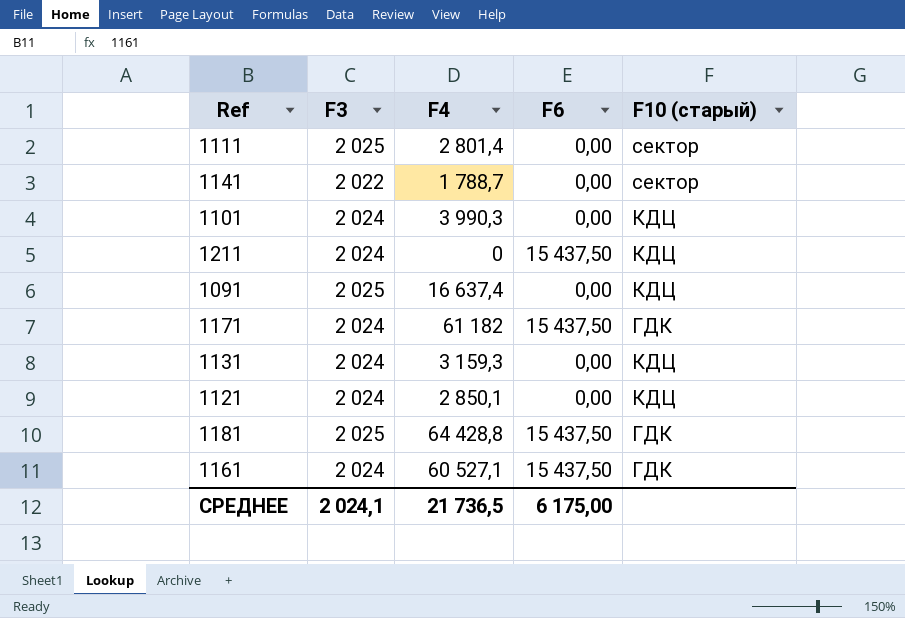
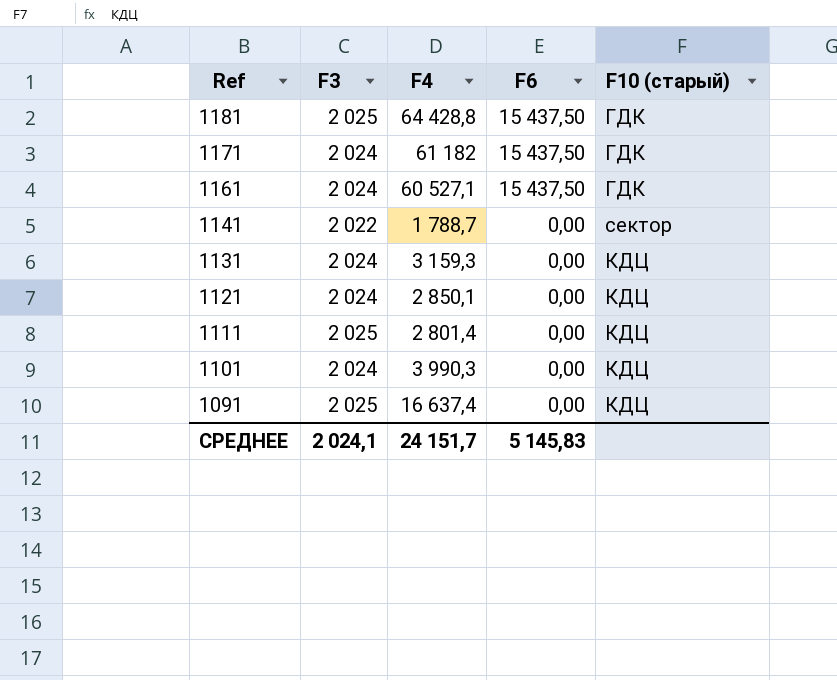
row order: none -> Ref descending
row 1211: 2 024 | 0 | 15 437,50 | КДЦ -> none
1111 | F10 (старый): сектор -> КДЦ
СРЕДНЕЕ | F4: 21 736,5 -> 24 151,7
СРЕДНЕЕ | F6: 6 175,00 -> 5 145,83

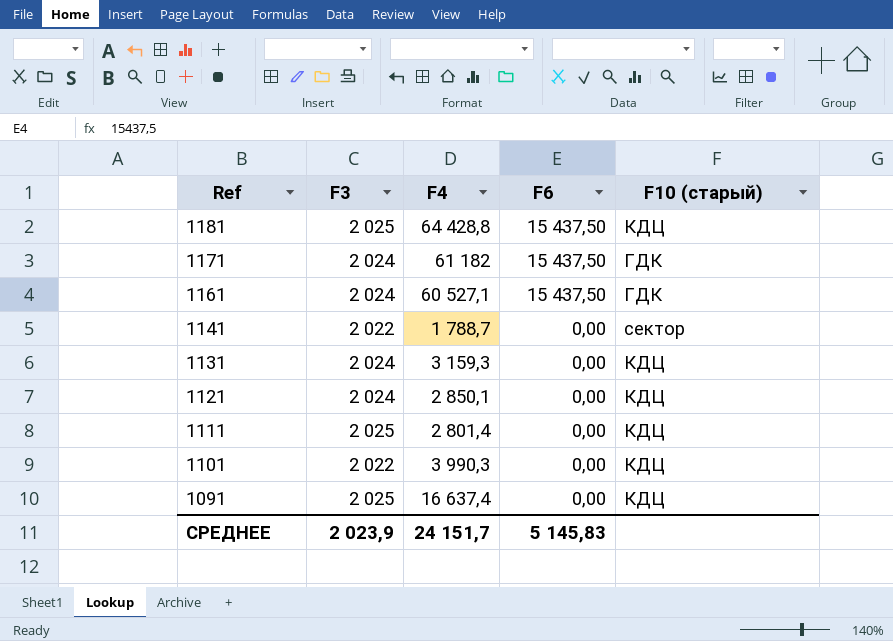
1181 | F10 (старый): ГДК -> КДЦ
1101 | F3: 2 024 -> 2 022
СРЕДНЕЕ | F3: 2 024,1 -> 2 023,9

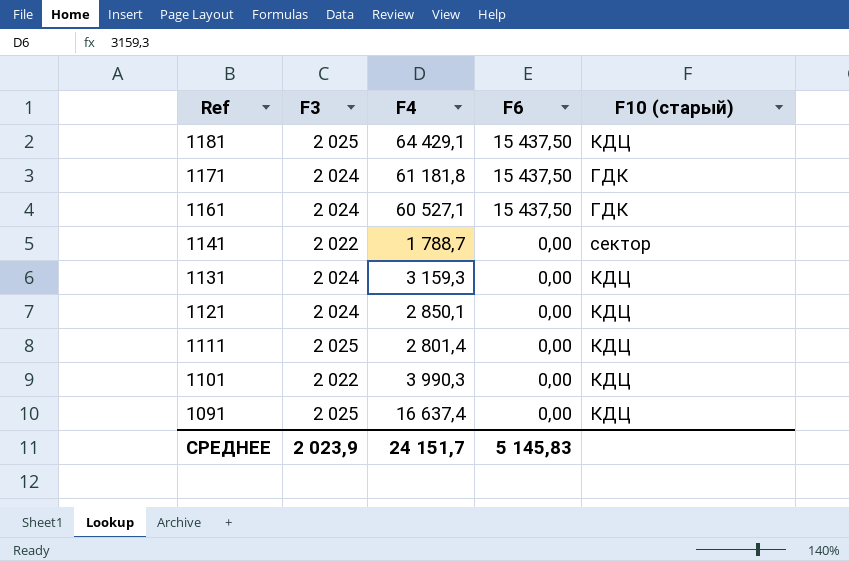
1181 | F4: 64 428,8 -> 64 429,1
1171 | F4: 61 182 -> 61 181,8

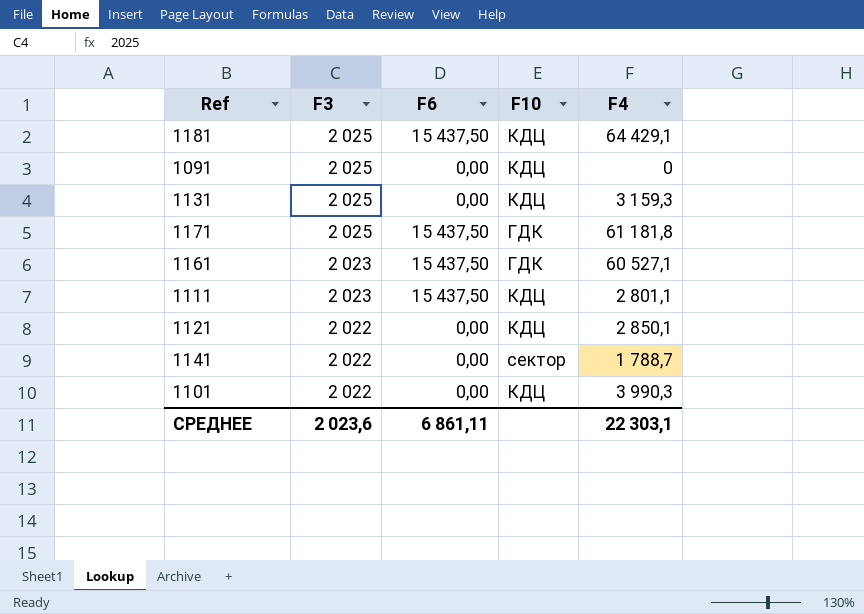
row order: Ref descending -> F3 descending
column name: F10 (старый) -> F10
column F4 | position: 3 -> 5
1091 | F4: 16 637,4 -> 0
1131 | F3: 2 024 -> 2 025
1171 | F3: 2 024 -> 2 025
1161 | F3: 2 024 -> 2 023
1111 | F3: 2 025 -> 2 023
1111 | F6: 0,00 -> 15 437,50
1111 | F4: 2 801,4 -> 2 801,1
1121 | F3: 2 024 -> 2 022
СРЕДНЕЕ | F3: 2 023,9 -> 2 023,6
СРЕДНЕЕ | F6: 5 145,83 -> 6 861,11
СРЕДНЕЕ | F4: 24 151,7 -> 22 303,1

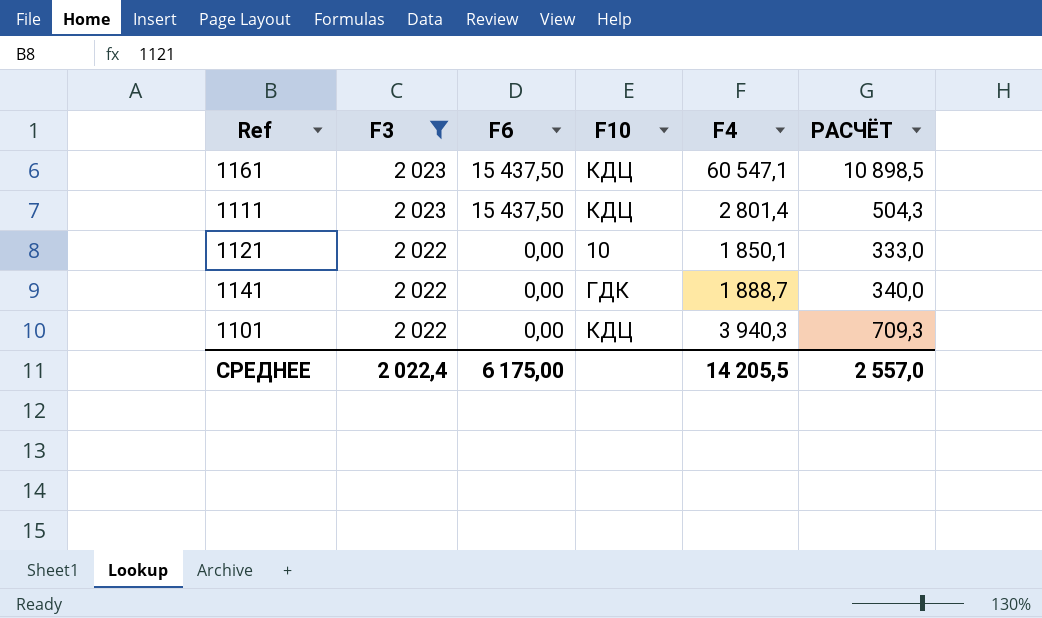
filter: none -> F3 != 2 025
column РАСЧЁТ | formula: none -> [F4] * 0,18
1161 | F10: ГДК -> КДЦ
1161 | F4: 60 527,1 -> 60 547,1
1111 | F4: 2 801,1 -> 2 801,4
1121 | F10: КДЦ -> 10
1121 | F4: 2 850,1 -> 1 850,1
1141 | F10: сектор -> ГДК
1141 | F4: 1 788,7 -> 1 888,7
1101 | F4: 3 990,3 -> 3 940,3
СРЕДНЕЕ | F3: 2 023,6 -> 2 022,4
СРЕДНЕЕ | F6: 6 861,11 -> 6 175,00
СРЕДНЕЕ | F4: 22 303,1 -> 14 205,5

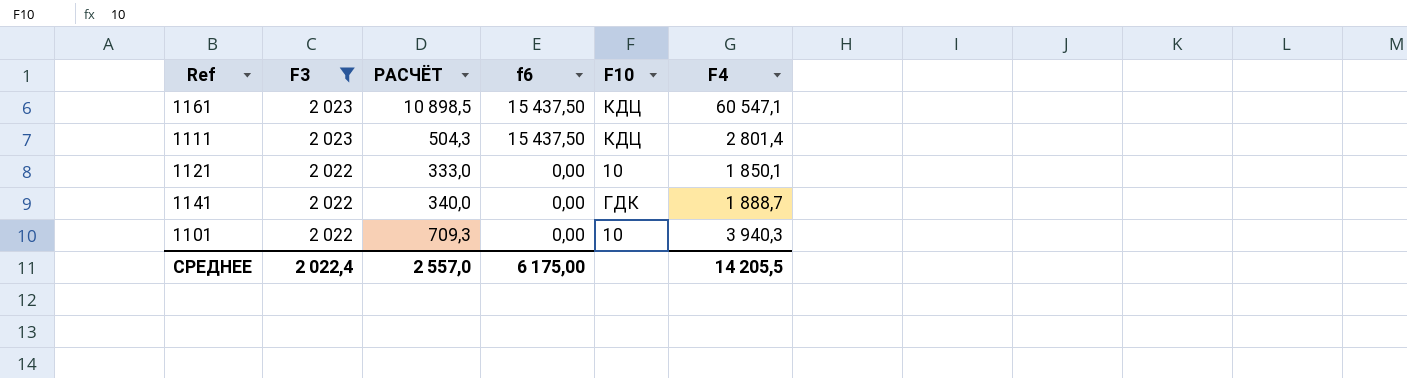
column РАСЧЁТ | position: 6 -> 3
column name: F6 -> f6
1101 | F10: КДЦ -> 10

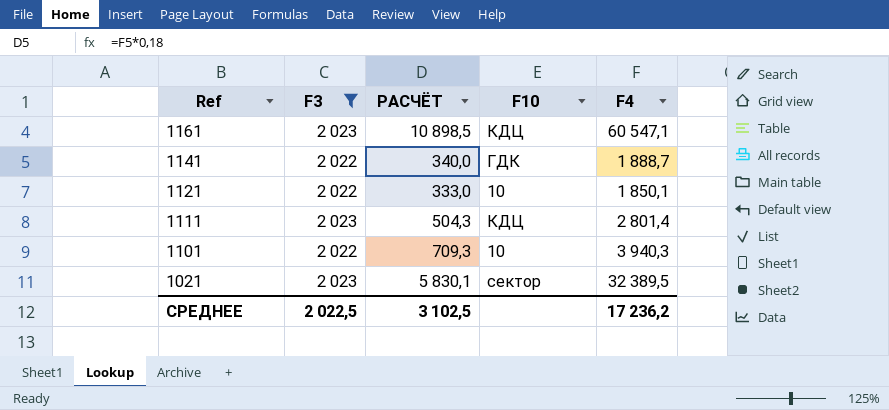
row order: F3 descending -> Ref descending
column f6 | position: 4 -> none
row 1021: none -> 2 023 | 5 830,1 | сектор | 32 389,5
СРЕДНЕЕ | F3: 2 022,4 -> 2 022,5
СРЕДНЕЕ | РАСЧЁТ: 2 557,0 -> 3 102,5
СРЕДНЕЕ | F4: 14 205,5 -> 17 236,2

